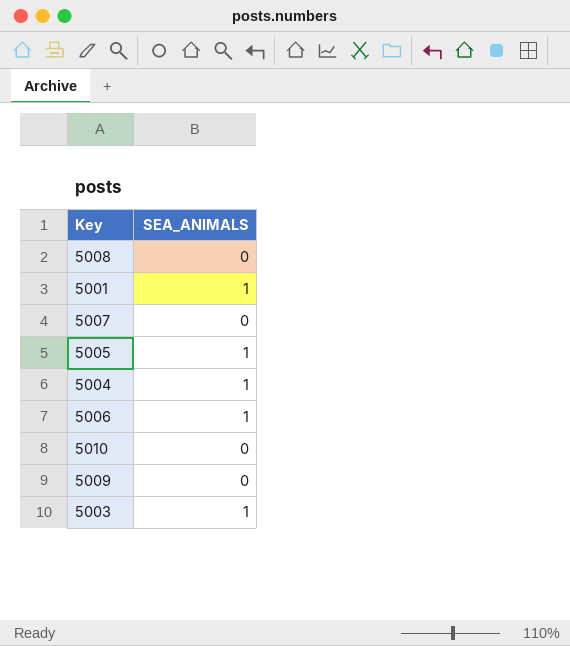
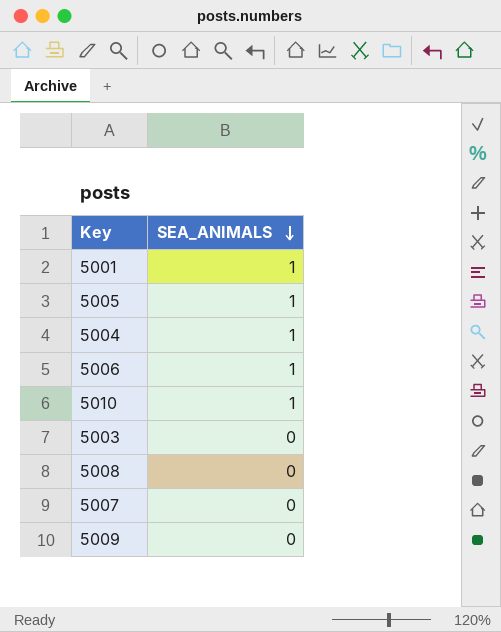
row order: none -> SEA_ANIMALS descending
5010 | SEA_ANIMALS: 0 -> 1
5003 | SEA_ANIMALS: 1 -> 0

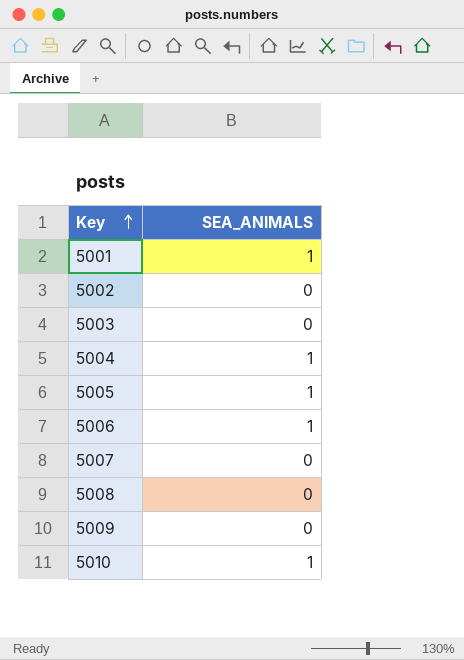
row order: SEA_ANIMALS descending -> Key ascending
row 5002: none -> 0

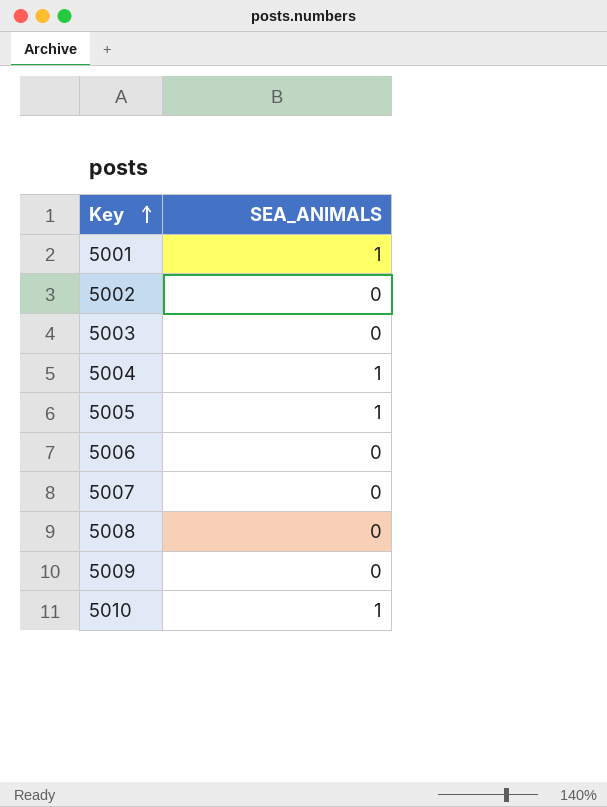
5006 | SEA_ANIMALS: 1 -> 0

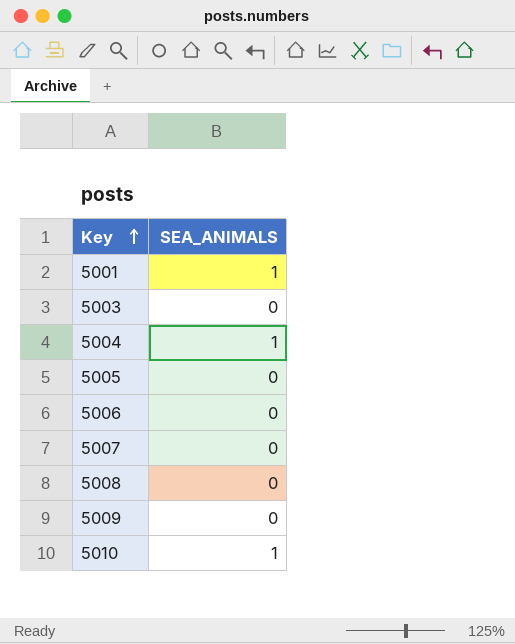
row 5002: 0 -> none
5005 | SEA_ANIMALS: 1 -> 0

